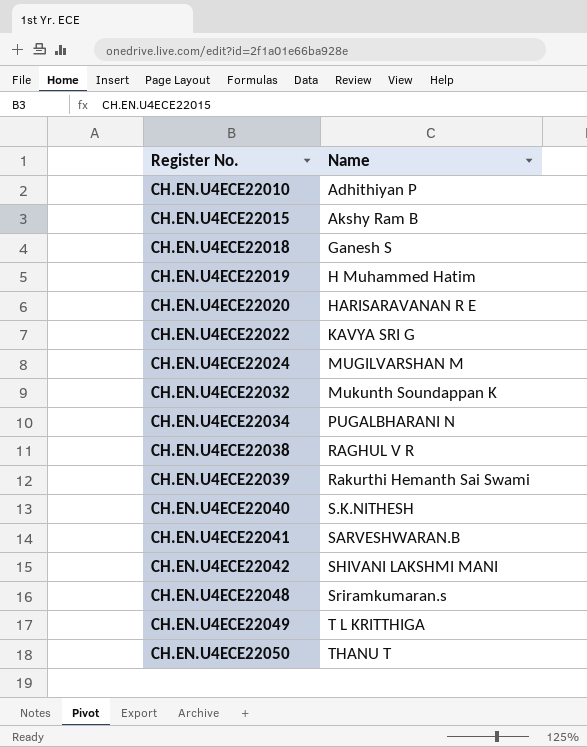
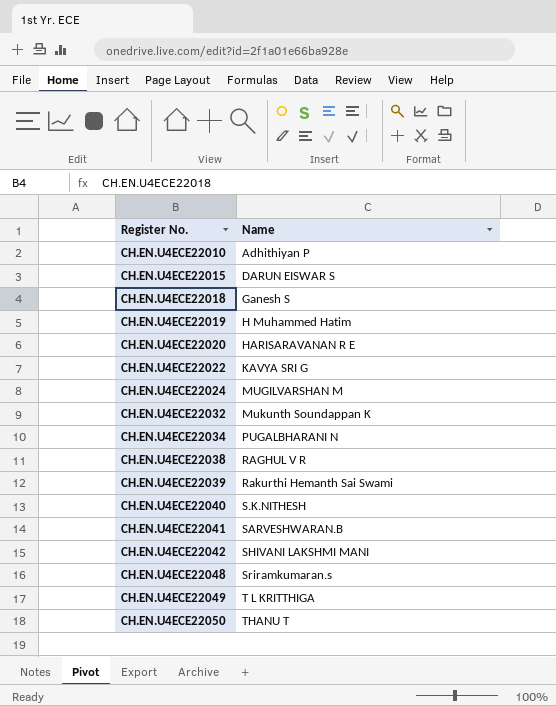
CH.EN.U4ECE22015 | Name: Akshy Ram B -> DARUN EISWAR S

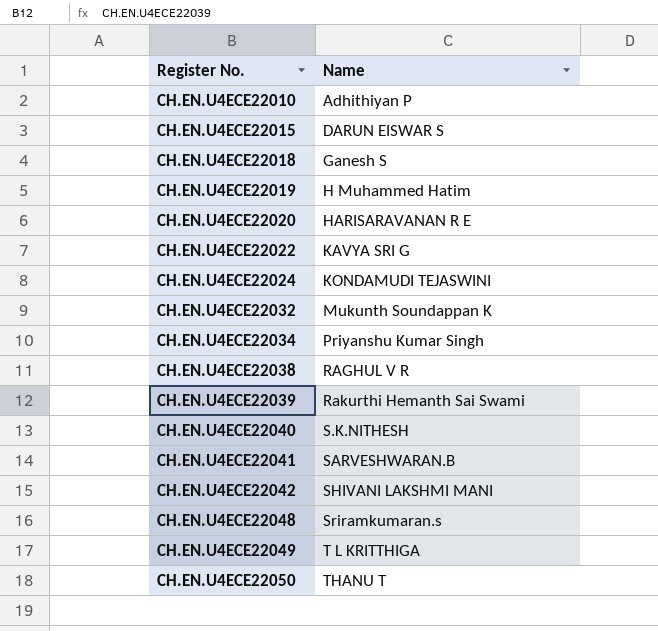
CH.EN.U4ECE22024 | Name: MUGILVARSHAN M -> KONDAMUDI TEJASWINI
CH.EN.U4ECE22034 | Name: PUGALBHARANI N -> Priyanshu Kumar Singh

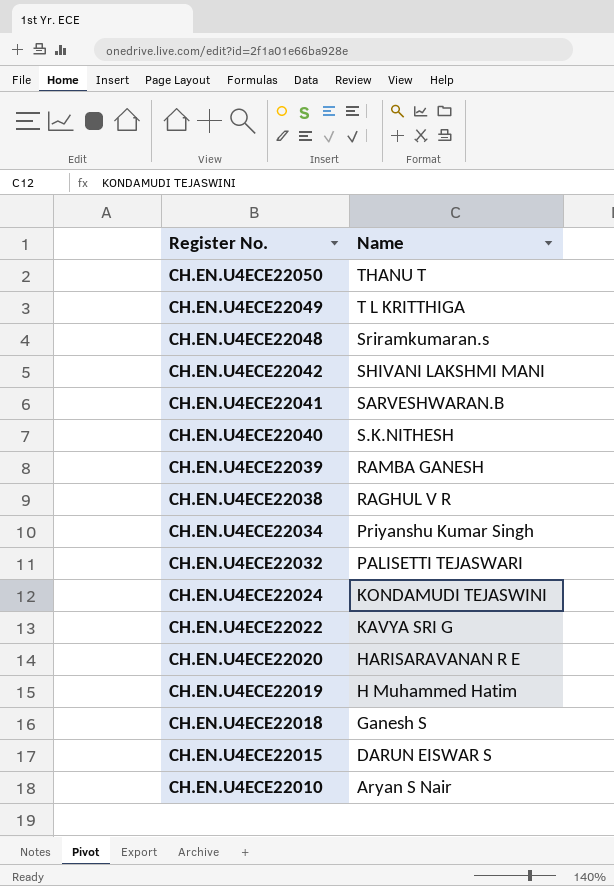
row order: Register No. ascending -> Register No. descending
CH.EN.U4ECE22039 | Name: Rakurthi Hemanth Sai Swami -> RAMBA GANESH
CH.EN.U4ECE22032 | Name: Mukunth Soundappan K -> PALISETTI TEJASWARI
CH.EN.U4ECE22010 | Name: Adhithiyan P -> Aryan S Nair

